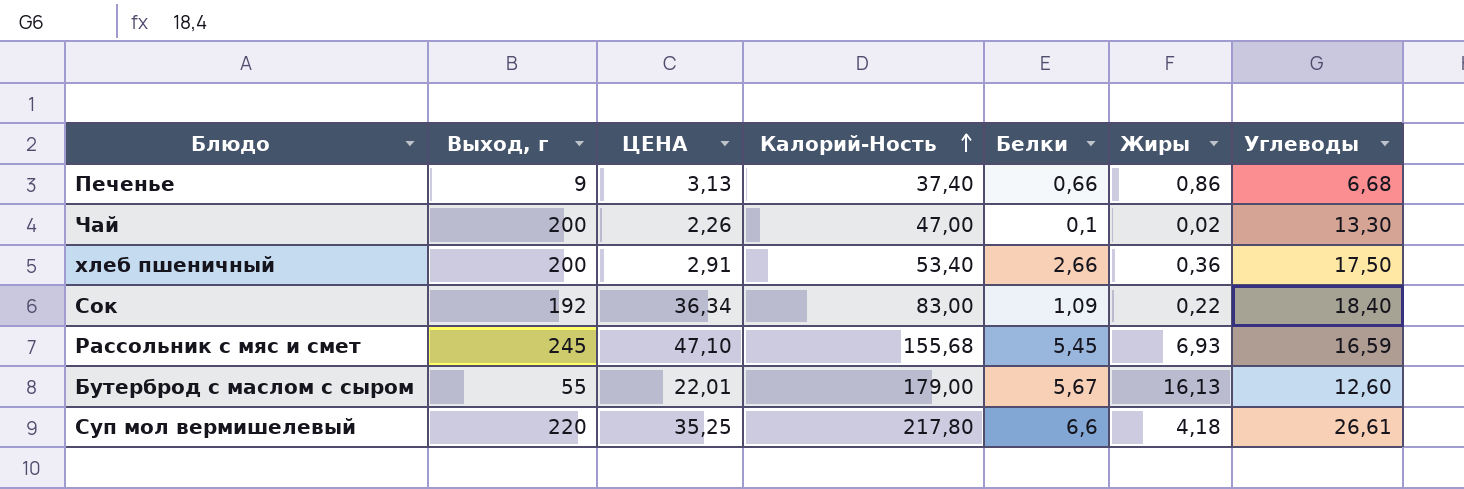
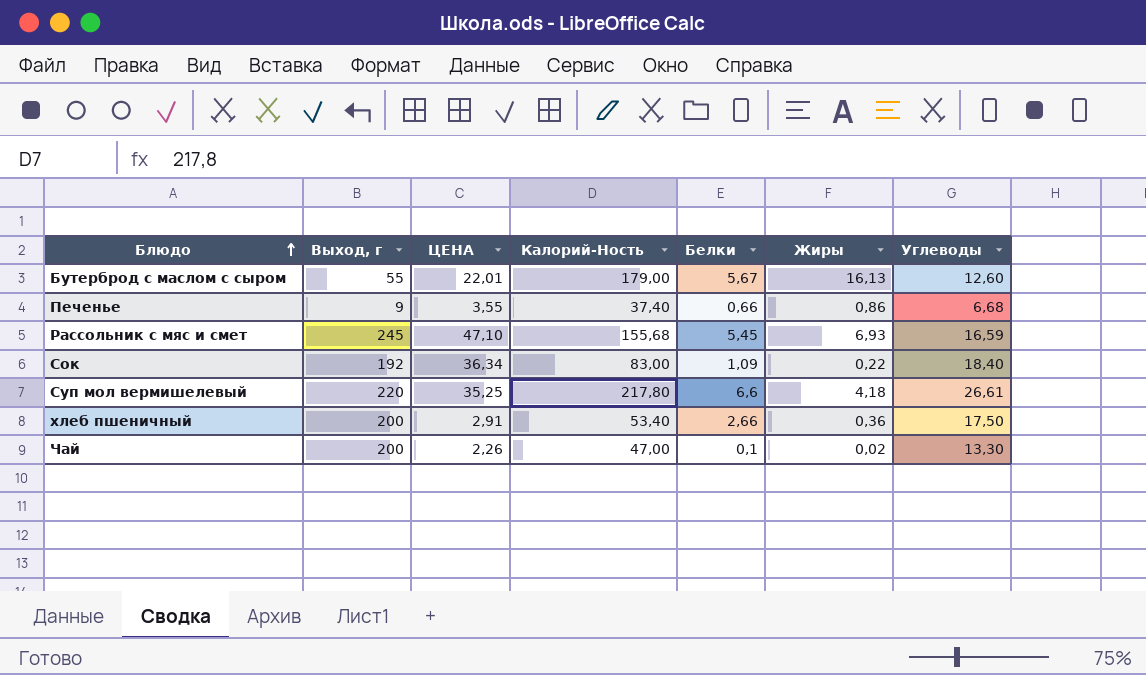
row order: Калорий-Ность ascending -> Блюдо ascending
Печенье | ЦЕНА: 3,13 -> 3,55

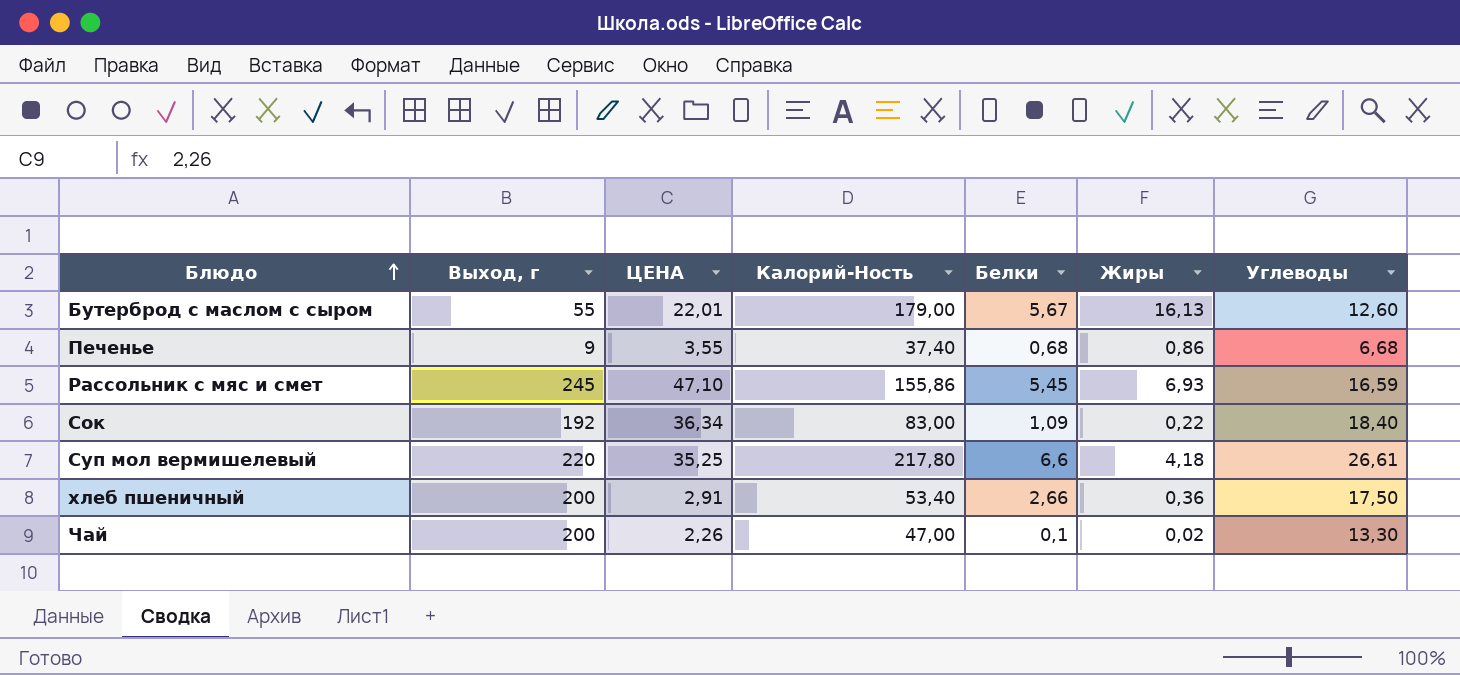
Печенье | Белки: 0,66 -> 0,68
Рассольник с мяс и смет | Калорий-Ность: 155,68 -> 155,86

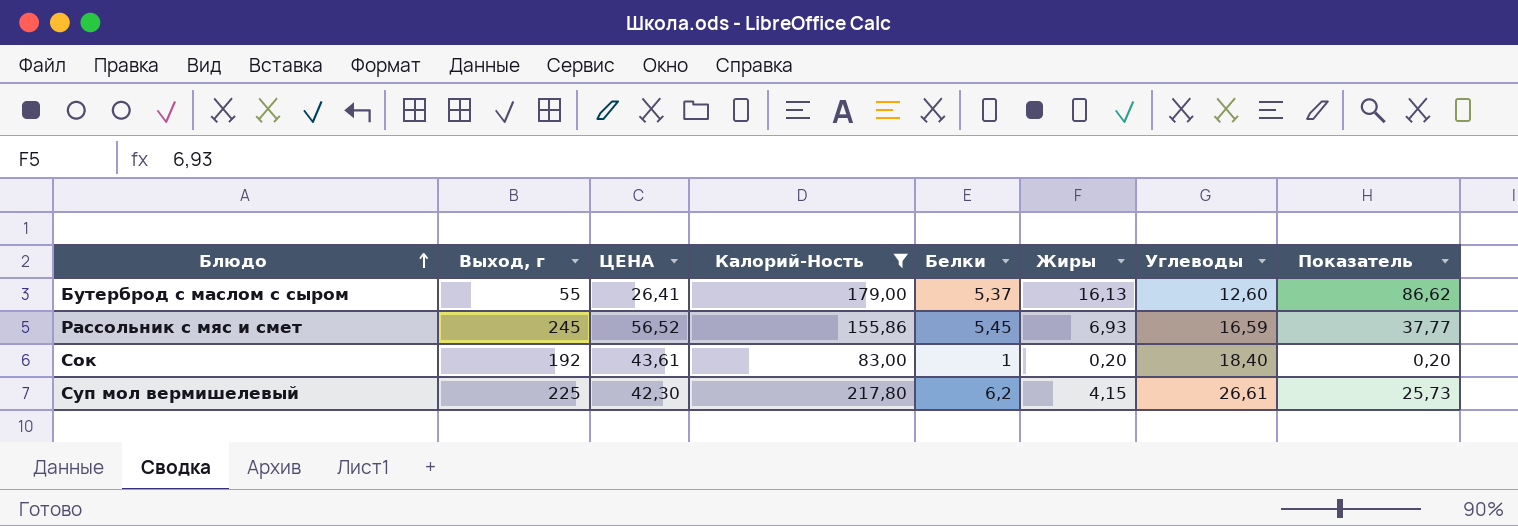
filter: none -> Калорий-Ность >= 83,00
column Показатель | formula: none -> [Белки] * [Жиры]
Бутерброд с маслом с сыром | ЦЕНА: 22,01 -> 26,41
Бутерброд с маслом с сыром | Белки: 5,67 -> 5,37
Рассольник с мяс и смет | ЦЕНА: 47,10 -> 56,52
Сок | ЦЕНА: 36,34 -> 43,61
Сок | Белки: 1,09 -> 1
Сок | Жиры: 0,22 -> 0,20
Суп мол вермишелевый | Выход, г: 220 -> 225
Суп мол вермишелевый | ЦЕНА: 35,25 -> 42,30
Суп мол вермишелевый | Белки: 6,6 -> 6,2
Суп мол вермишелевый | Жиры: 4,18 -> 4,15

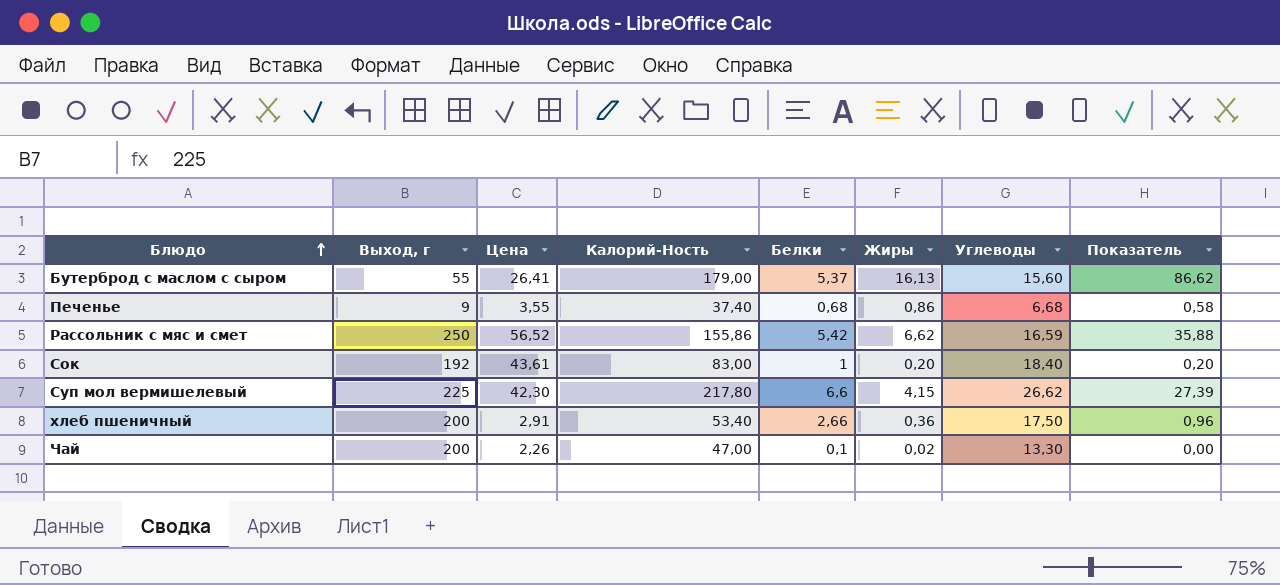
filter: Калорий-Ность >= 83,00 -> none
column name: ЦЕНА -> Цена
Бутерброд с маслом с сыром | Углеводы: 12,60 -> 15,60
Рассольник с мяс и смет | Выход, г: 245 -> 250
Рассольник с мяс и смет | Белки: 5,45 -> 5,42
Рассольник с мяс и смет | Жиры: 6,93 -> 6,62
Рассольник с мяс и смет | Показатель: 37,77 -> 35,88
Суп мол вермишелевый | Белки: 6,2 -> 6,6
Суп мол вермишелевый | Углеводы: 26,61 -> 26,62
Суп мол вермишелевый | Показатель: 25,73 -> 27,39

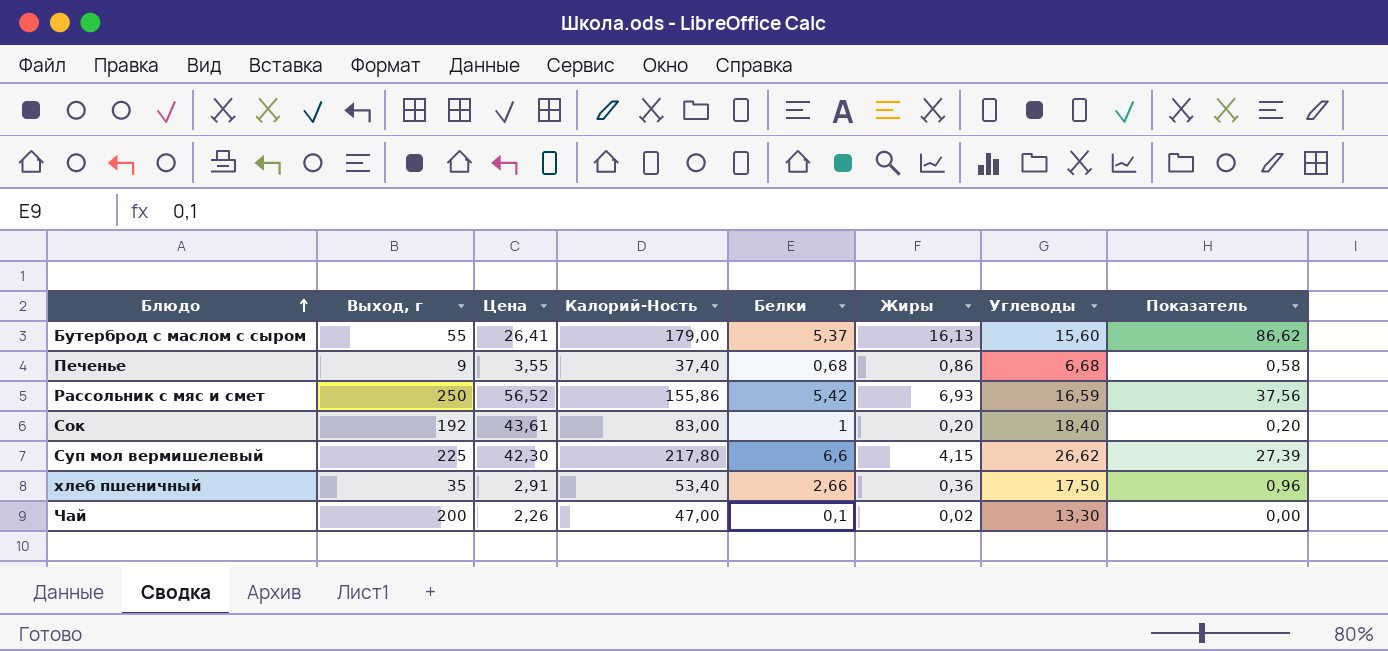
Рассольник с мяс и смет | Жиры: 6,62 -> 6,93
Рассольник с мяс и смет | Показатель: 35,88 -> 37,56
хлеб пшеничный | Выход, г: 200 -> 35

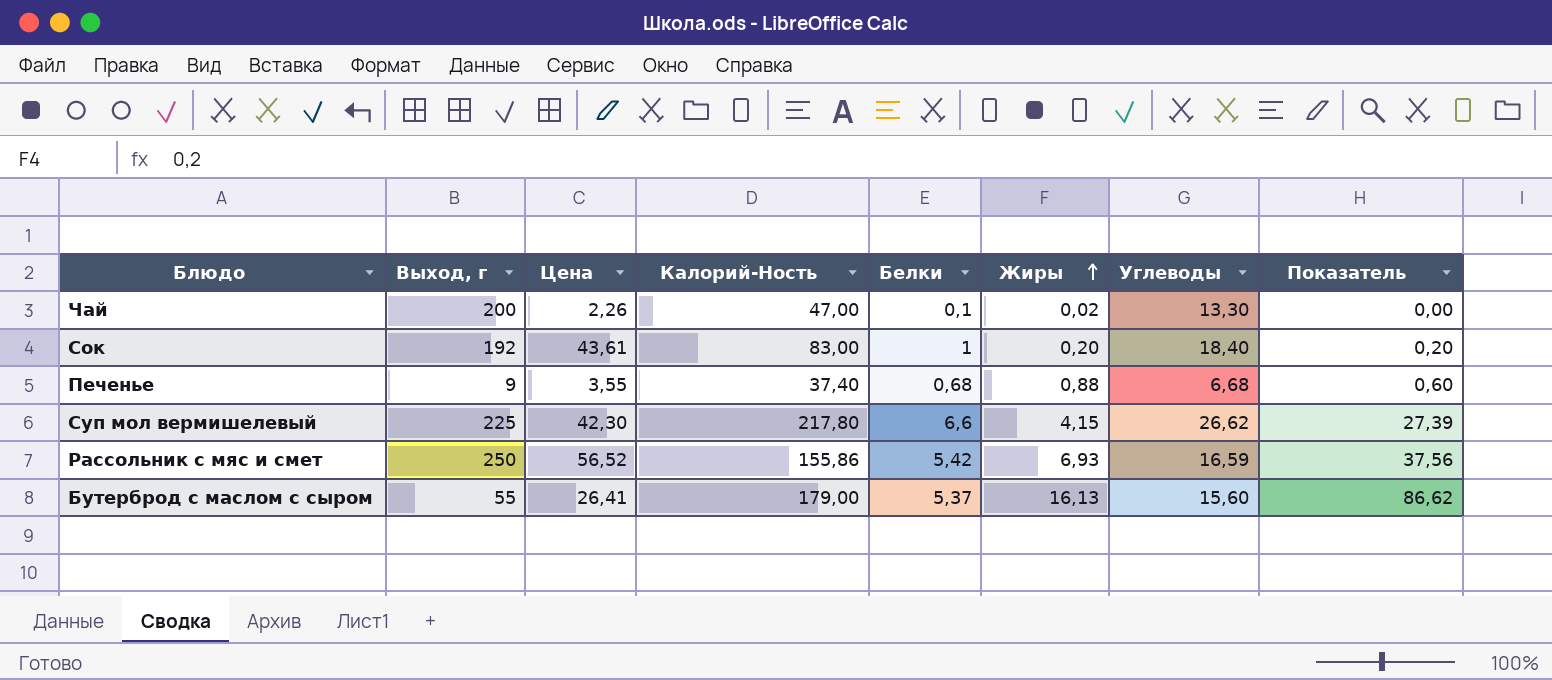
row order: Блюдо ascending -> Жиры ascending
row хлеб пшеничный: 35 | 2,91 | 53,40 | 2,66 | 0,36 | 17,50 | 0,96 -> none
Печенье | Жиры: 0,86 -> 0,88
Печенье | Показатель: 0,58 -> 0,60

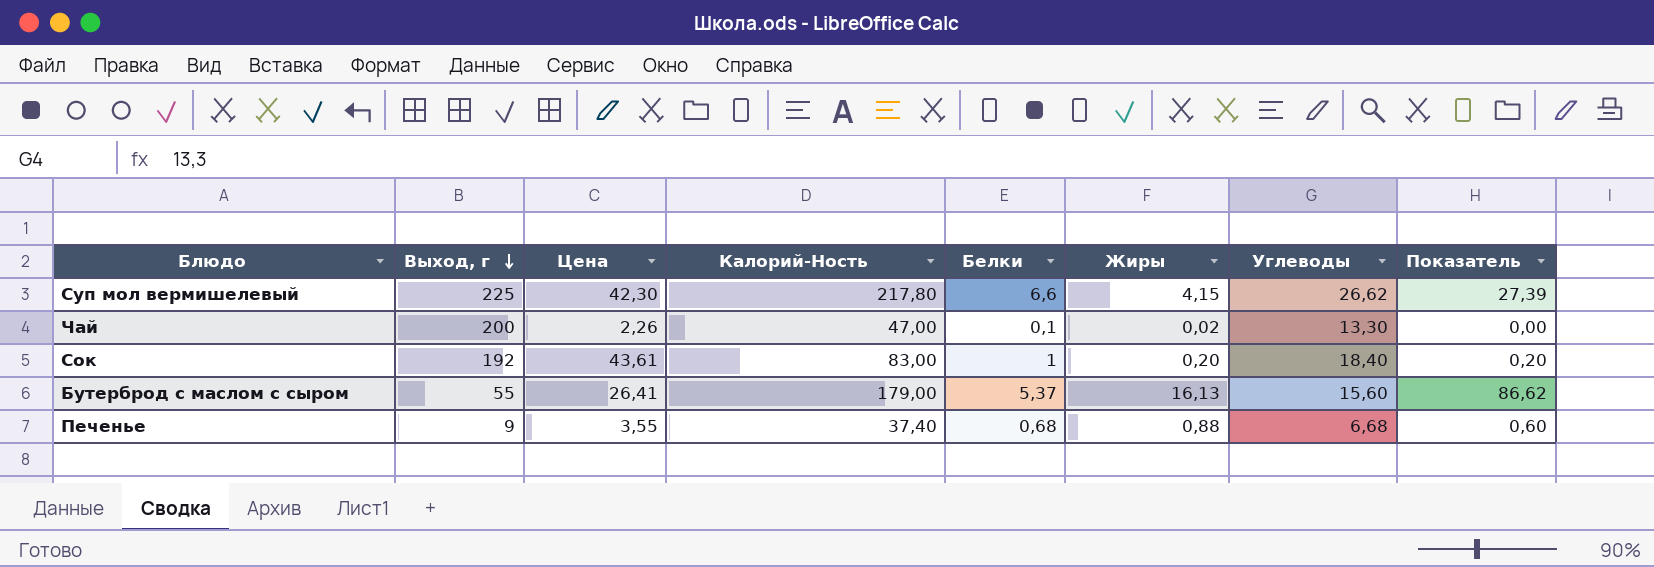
row order: Жиры ascending -> Выход, г descending
row Рассольник с мяс и смет: 250 | 56,52 | 155,86 | 5,42 | 6,93 | 16,59 | 37,56 -> none

